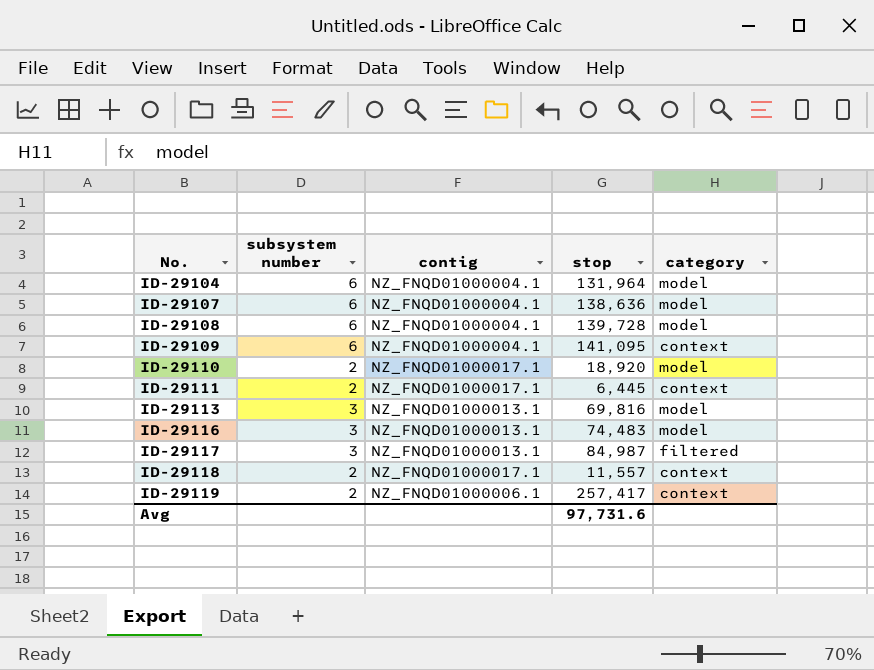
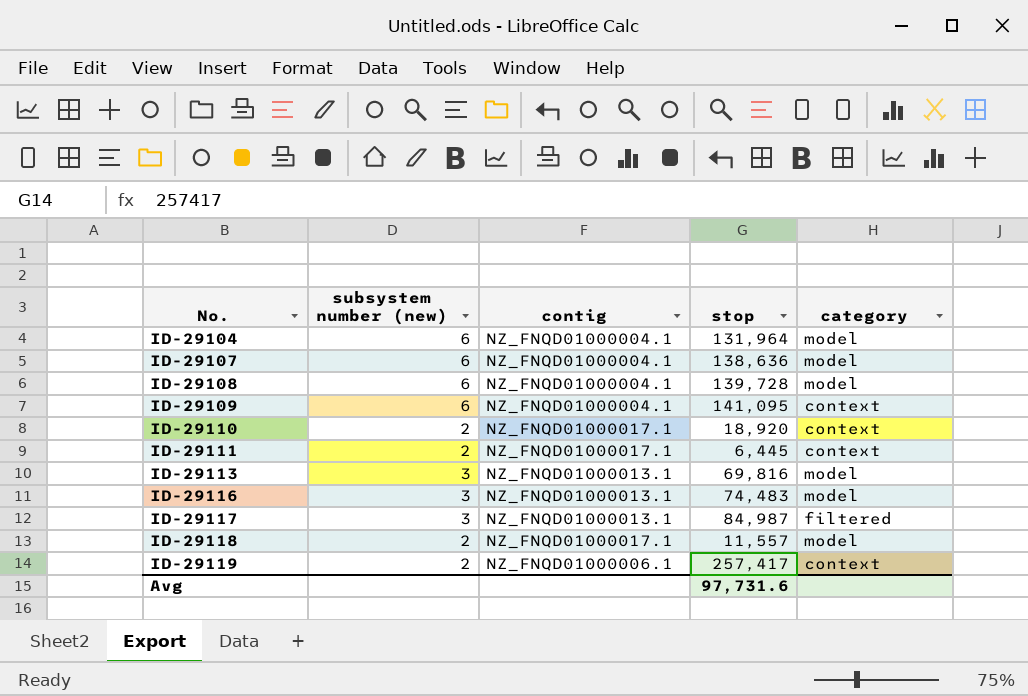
column name: subsystem number -> subsystem number (new)
ID-29110 | category: model -> context
ID-29118 | category: context -> model

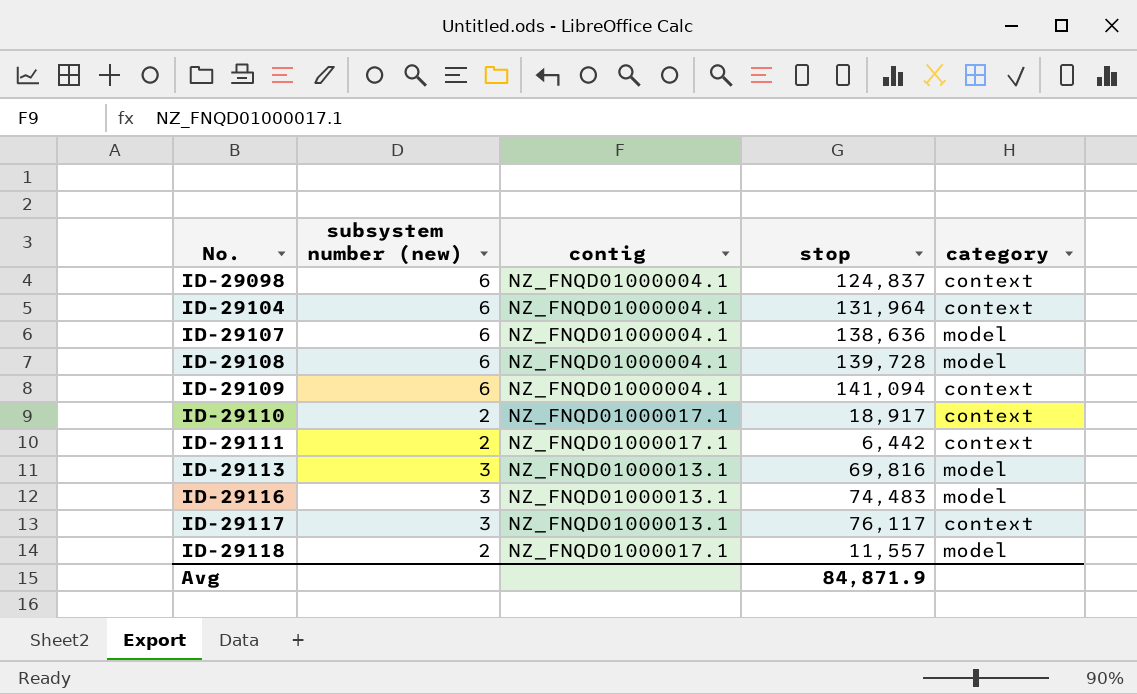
row ID-29119: 2 | NZ_FNQD01000006.1 | 257,417 | context -> none
row ID-29098: none -> 6 | NZ_FNQD01000004.1 | 124,837 | context
ID-29104 | category: model -> context
ID-29109 | stop: 141,095 -> 141,094
ID-29110 | stop: 18,920 -> 18,917
ID-29111 | stop: 6,445 -> 6,442
ID-29117 | stop: 84,987 -> 76,117
ID-29117 | category: filtered -> context
Avg | stop: 97,731.6 -> 84,871.9

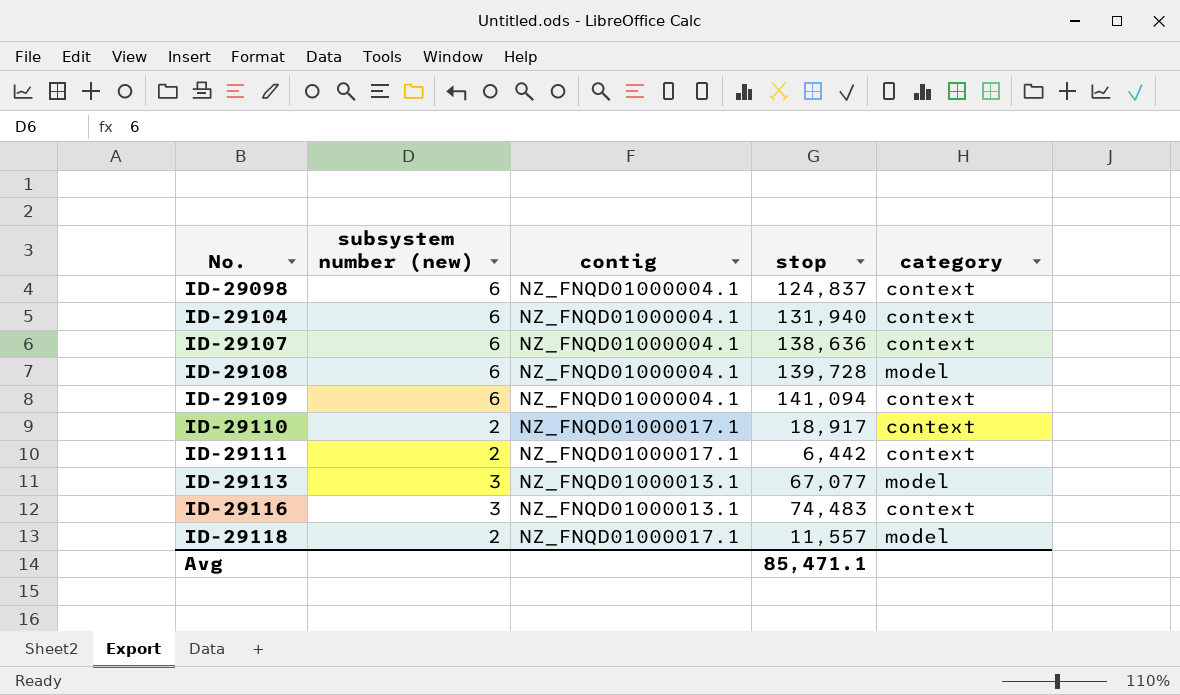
row ID-29117: 3 | NZ_FNQD01000013.1 | 76,117 | context -> none
ID-29104 | stop: 131,964 -> 131,940
ID-29107 | category: model -> context
ID-29113 | stop: 69,816 -> 67,077
ID-29116 | category: model -> context
Avg | stop: 84,871.9 -> 85,471.1

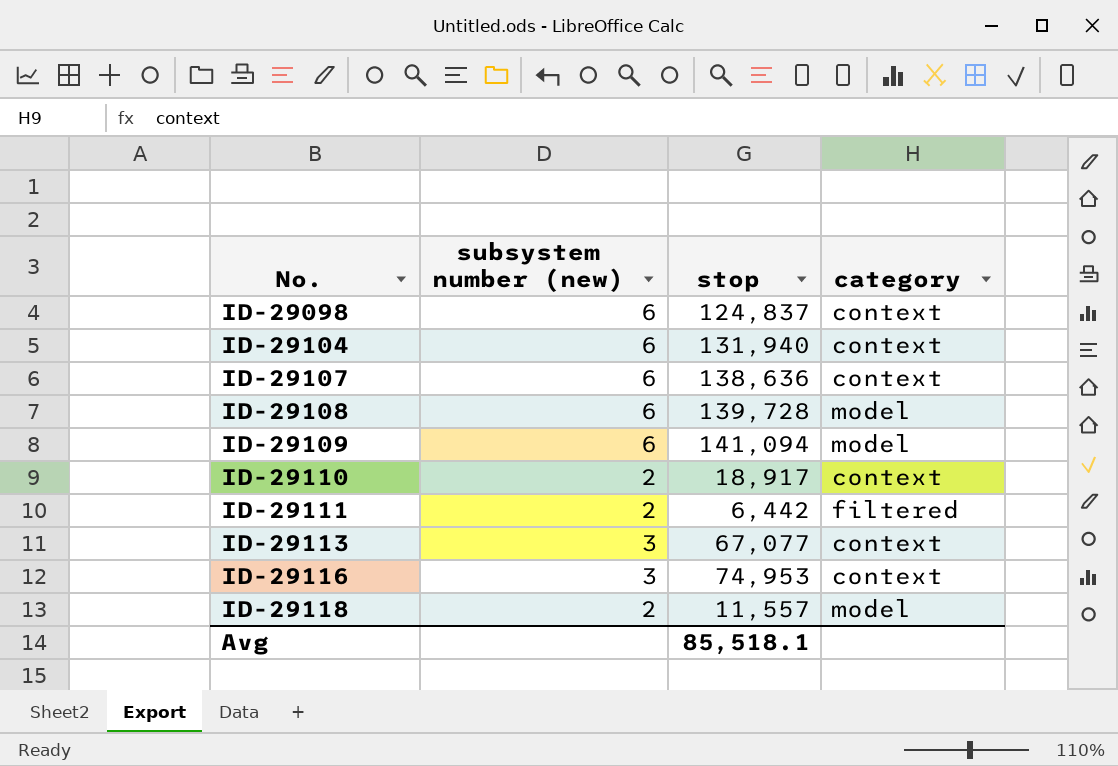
column contig | position: 3 -> none
ID-29109 | category: context -> model
ID-29111 | category: context -> filtered
ID-29113 | category: model -> context
ID-29116 | stop: 74,483 -> 74,953
Avg | stop: 85,471.1 -> 85,518.1

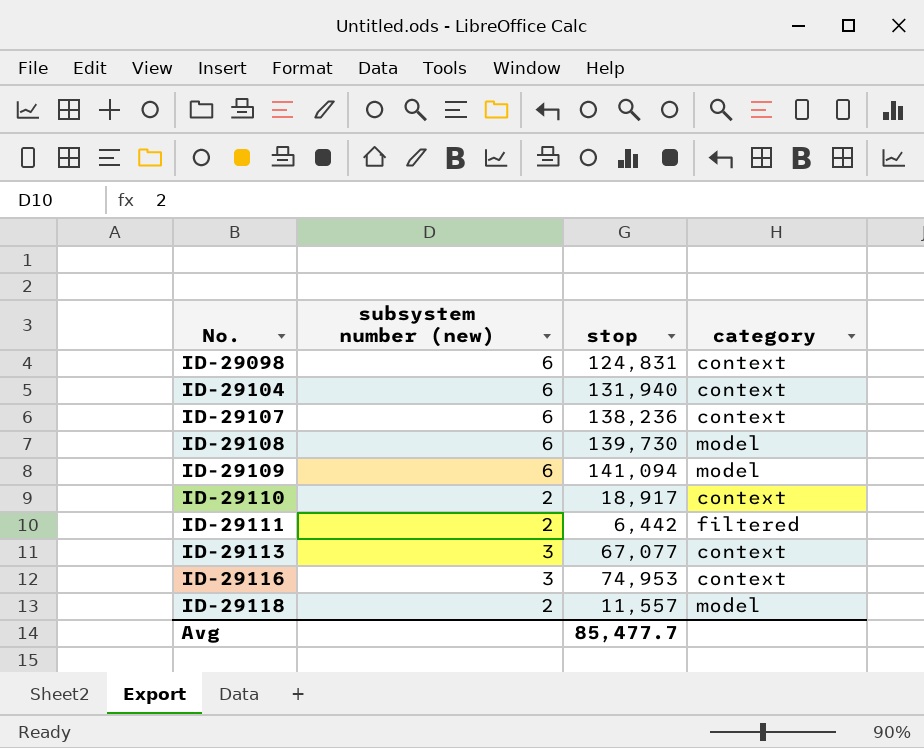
ID-29098 | stop: 124,837 -> 124,831
ID-29107 | stop: 138,636 -> 138,236
ID-29108 | stop: 139,728 -> 139,730
Avg | stop: 85,518.1 -> 85,477.7

